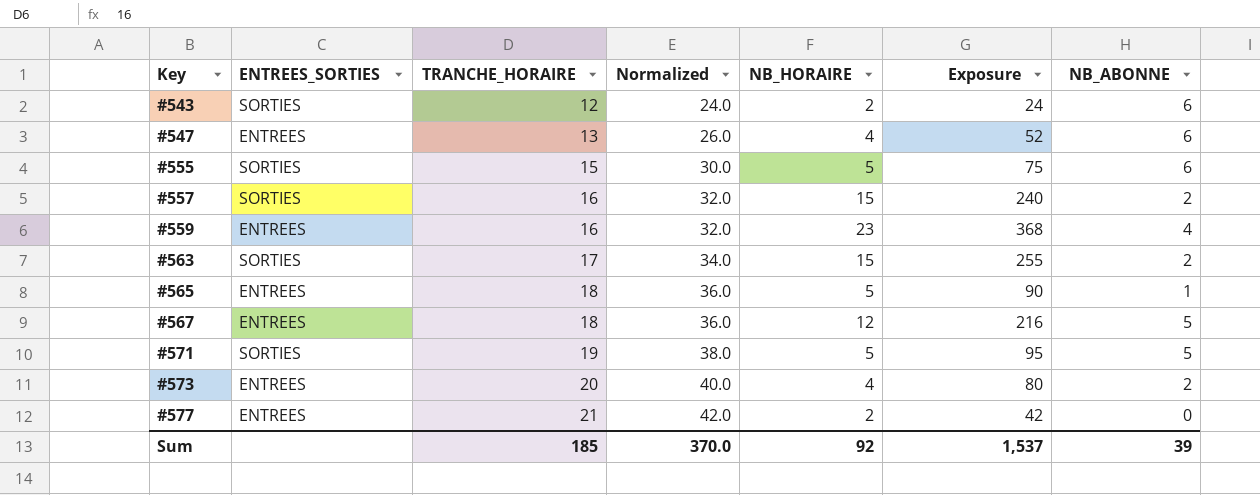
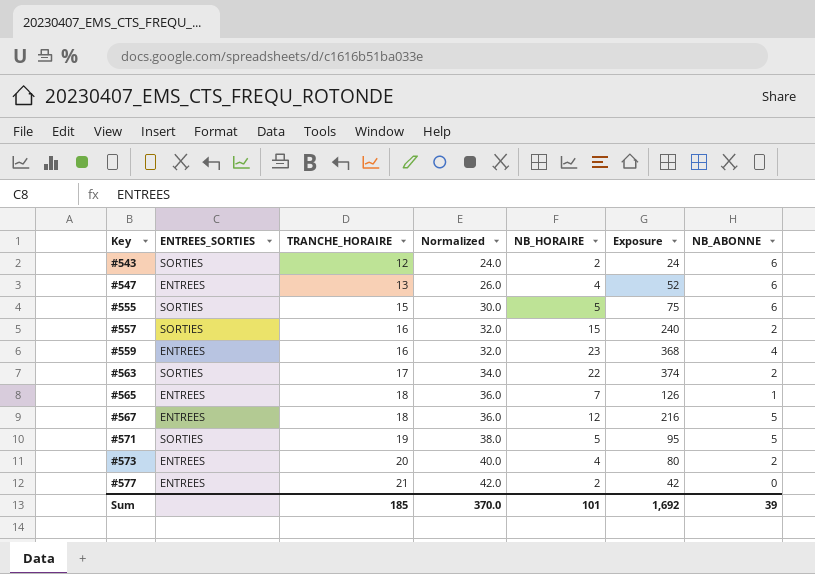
#563 | NB_HORAIRE: 15 -> 22
#563 | Exposure: 255 -> 374
#565 | NB_HORAIRE: 5 -> 7
#565 | Exposure: 90 -> 126
Sum | NB_HORAIRE: 92 -> 101
Sum | Exposure: 1,537 -> 1,692

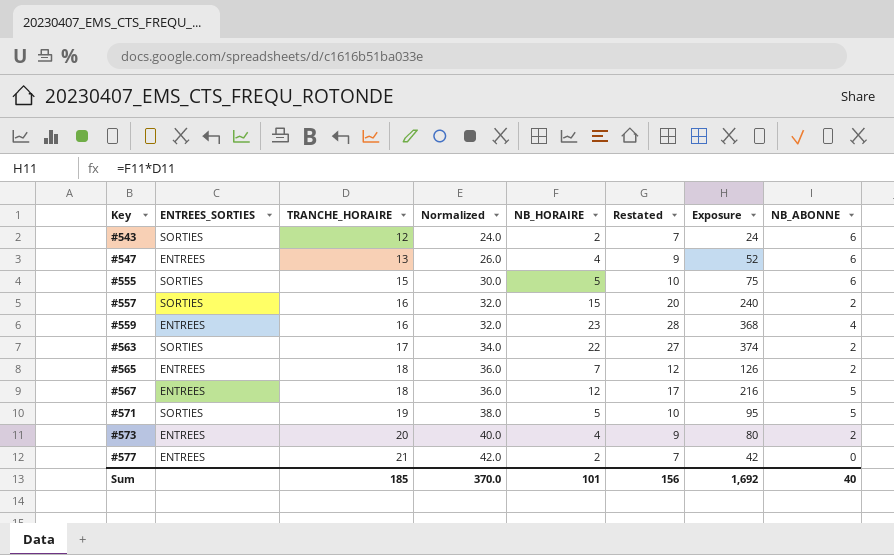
column Restated | formula: none -> [NB_HORAIRE] + 5
#565 | NB_ABONNE: 1 -> 2
Sum | NB_ABONNE: 39 -> 40

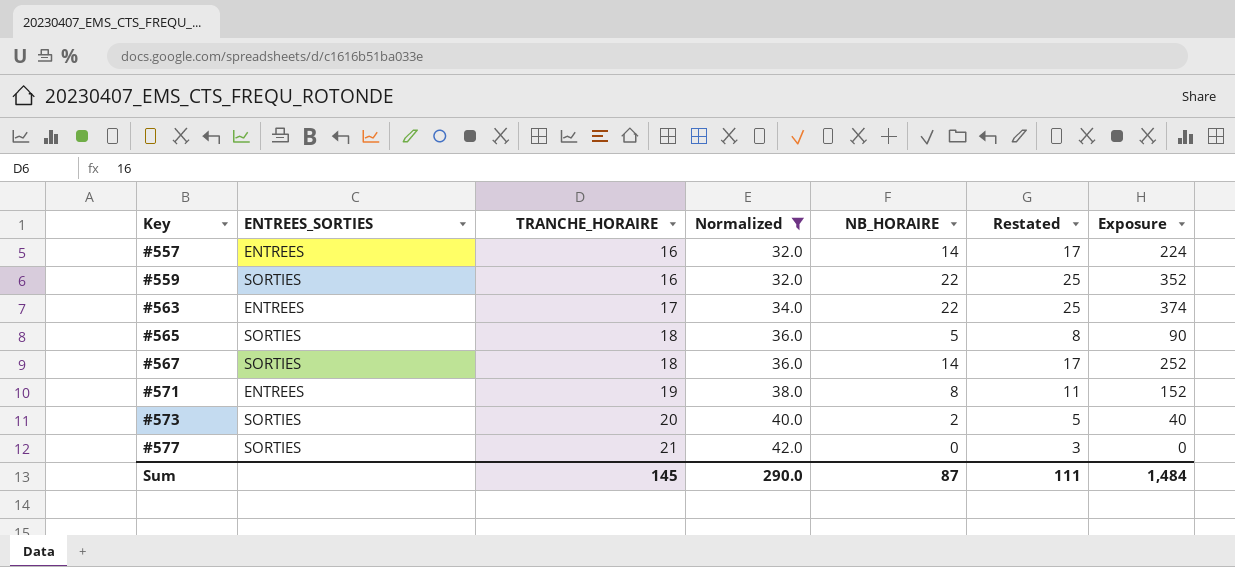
filter: none -> Normalized >= 32.0
column NB_ABONNE | position: 8 -> none
column Restated | formula: [NB_HORAIRE] + 5 -> [NB_HORAIRE] + 3
#557 | ENTREES_SORTIES: SORTIES -> ENTREES
#557 | NB_HORAIRE: 15 -> 14
#557 | Exposure: 240 -> 224
#559 | ENTREES_SORTIES: ENTREES -> SORTIES
#559 | NB_HORAIRE: 23 -> 22
#559 | Exposure: 368 -> 352
#563 | ENTREES_SORTIES: SORTIES -> ENTREES
#565 | ENTREES_SORTIES: ENTREES -> SORTIES
#565 | NB_HORAIRE: 7 -> 5
#565 | Exposure: 126 -> 90
#567 | ENTREES_SORTIES: ENTREES -> SORTIES
#567 | NB_HORAIRE: 12 -> 14
#567 | Exposure: 216 -> 252
#571 | ENTREES_SORTIES: SORTIES -> ENTREES
#571 | NB_HORAIRE: 5 -> 8
#571 | Exposure: 95 -> 152
#573 | ENTREES_SORTIES: ENTREES -> SORTIES
#573 | NB_HORAIRE: 4 -> 2
#573 | Exposure: 80 -> 40
#577 | ENTREES_SORTIES: ENTREES -> SORTIES
#577 | NB_HORAIRE: 2 -> 0
#577 | Exposure: 42 -> 0
Sum | TRANCHE_HORAIRE: 185 -> 145
Sum | Normalized: 370.0 -> 290.0
Sum | NB_HORAIRE: 101 -> 87
Sum | Restated: 156 -> 111
Sum | Exposure: 1,692 -> 1,484

